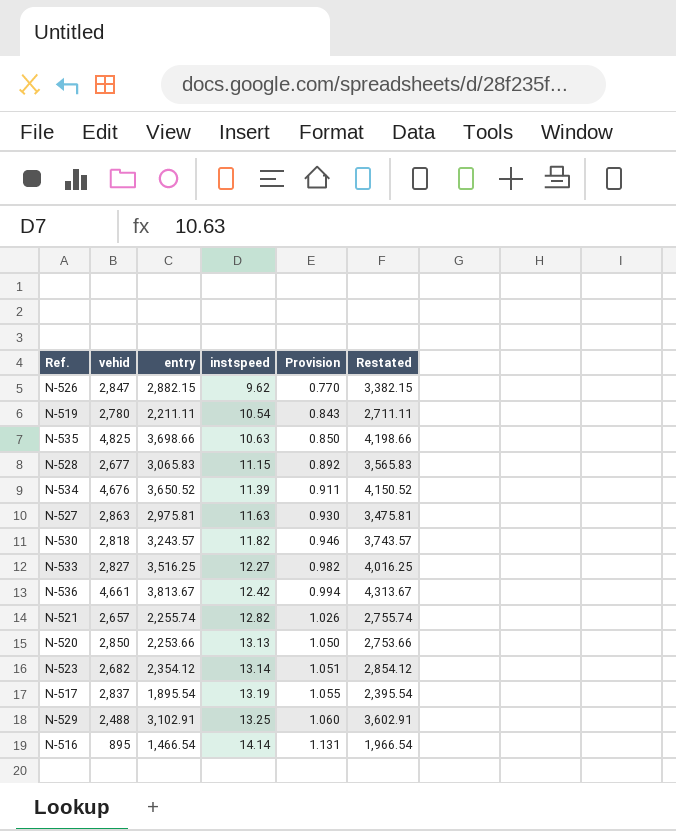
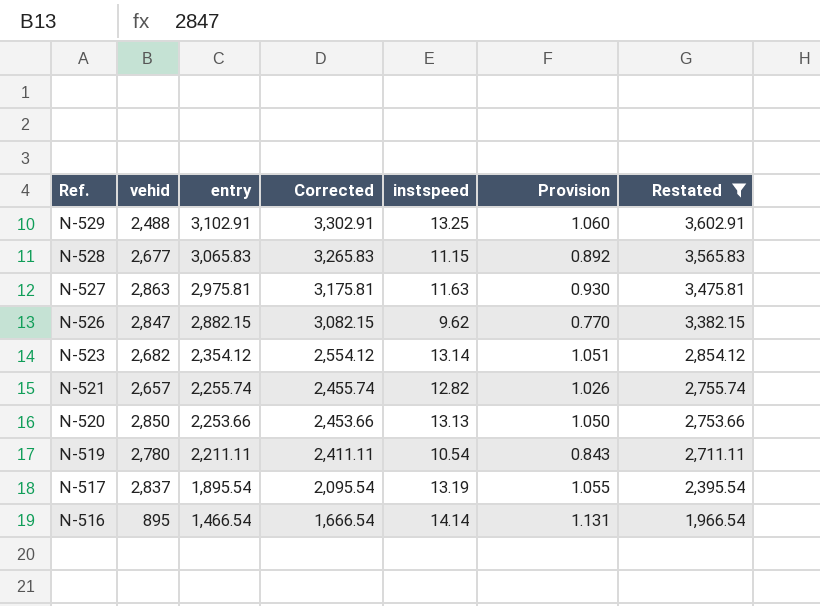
filter: none -> Restated <= 3,602.91
row order: instspeed ascending -> Ref. descending
column Corrected | formula: none -> [entry] + 200

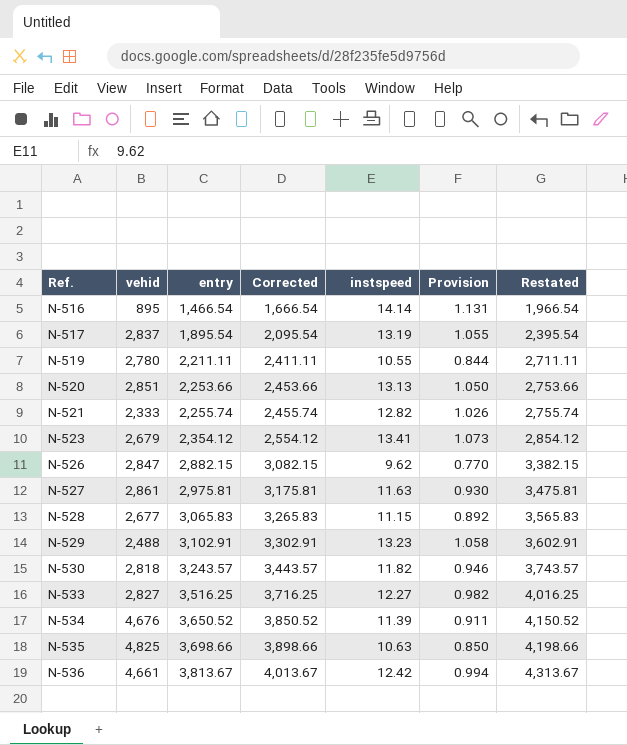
filter: Restated <= 3,602.91 -> none
row order: Ref. descending -> Ref. ascending
N-519 | instspeed: 10.54 -> 10.55
N-519 | Provision: 0.843 -> 0.844
N-520 | vehid: 2,850 -> 2,851
N-521 | vehid: 2,657 -> 2,333
N-523 | vehid: 2,682 -> 2,679
N-523 | instspeed: 13.14 -> 13.41
N-523 | Provision: 1.051 -> 1.073
N-527 | vehid: 2,863 -> 2,861
N-529 | instspeed: 13.25 -> 13.23
N-529 | Provision: 1.060 -> 1.058

